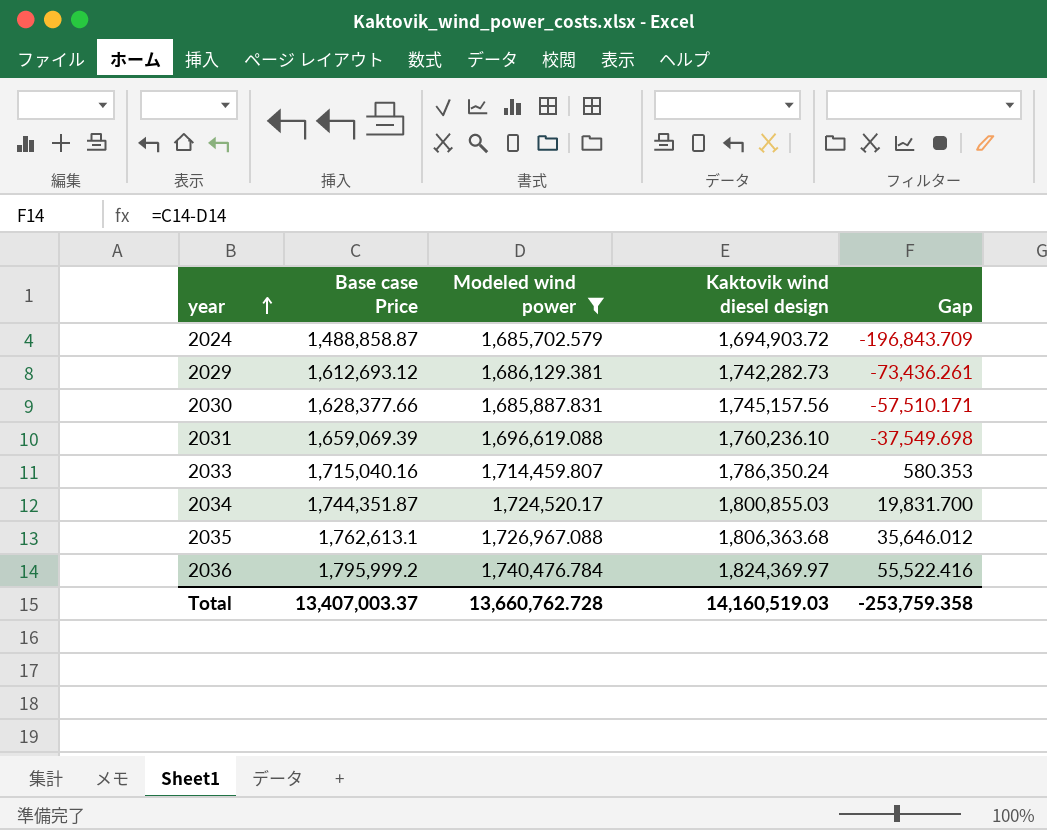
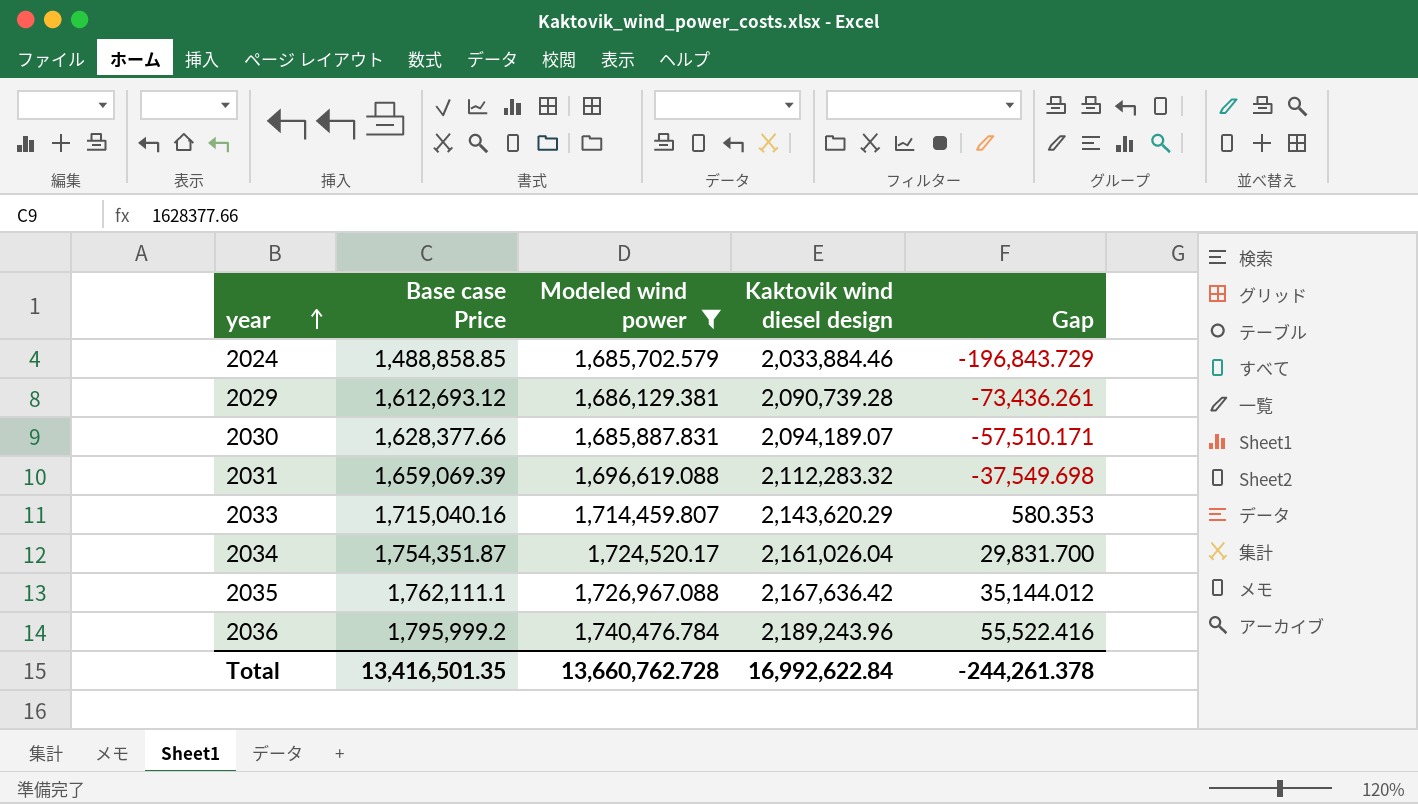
2024 | Base case Price: 1,488,858.87 -> 1,488,858.85
2024 | Kaktovik wind diesel design: 1,694,903.72 -> 2,033,884.46
2024 | Gap: -196,843.709 -> -196,843.729
2029 | Kaktovik wind diesel design: 1,742,282.73 -> 2,090,739.28
2030 | Kaktovik wind diesel design: 1,745,157.56 -> 2,094,189.07
2031 | Kaktovik wind diesel design: 1,760,236.10 -> 2,112,283.32
2033 | Kaktovik wind diesel design: 1,786,350.24 -> 2,143,620.29
2034 | Base case Price: 1,744,351.87 -> 1,754,351.87
2034 | Kaktovik wind diesel design: 1,800,855.03 -> 2,161,026.04
2034 | Gap: 19,831.700 -> 29,831.700
2035 | Base case Price: 1,762,613.1 -> 1,762,111.1
2035 | Kaktovik wind diesel design: 1,806,363.68 -> 2,167,636.42
2035 | Gap: 35,646.012 -> 35,144.012
2036 | Kaktovik wind diesel design: 1,824,369.97 -> 2,189,243.96
Total | Base case Price: 13,407,003.37 -> 13,416,501.35
Total | Kaktovik wind diesel design: 14,160,519.03 -> 16,992,622.84
Total | Gap: -253,759.358 -> -244,261.378

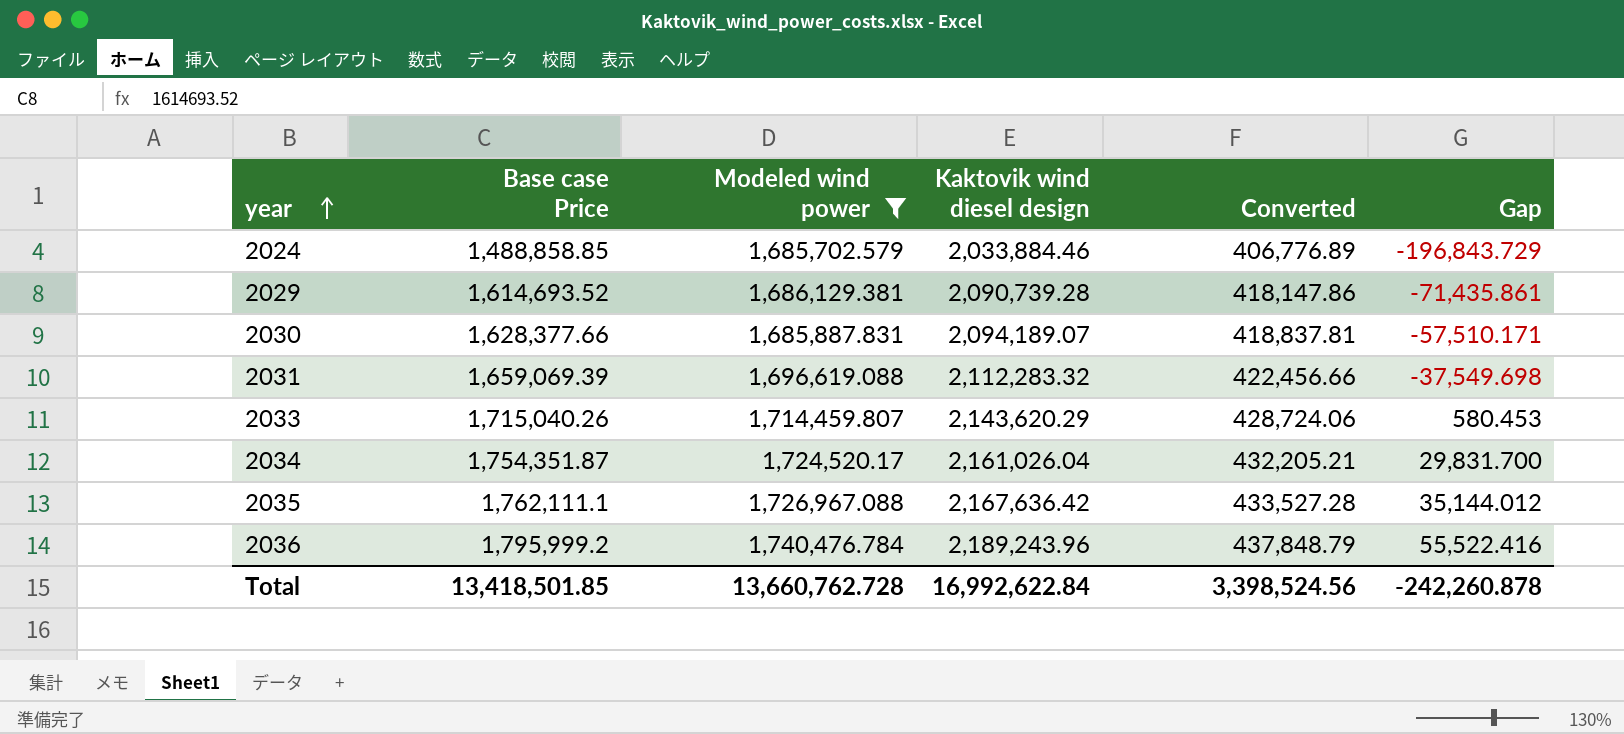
column Converted | formula: none -> [Kaktovik wind diesel design] * 0.2
2029 | Base case Price: 1,612,693.12 -> 1,614,693.52
2029 | Gap: -73,436.261 -> -71,435.861
2033 | Base case Price: 1,715,040.16 -> 1,715,040.26
2033 | Gap: 580.353 -> 580.453
Total | Base case Price: 13,416,501.35 -> 13,418,501.85
Total | Gap: -244,261.378 -> -242,260.878

